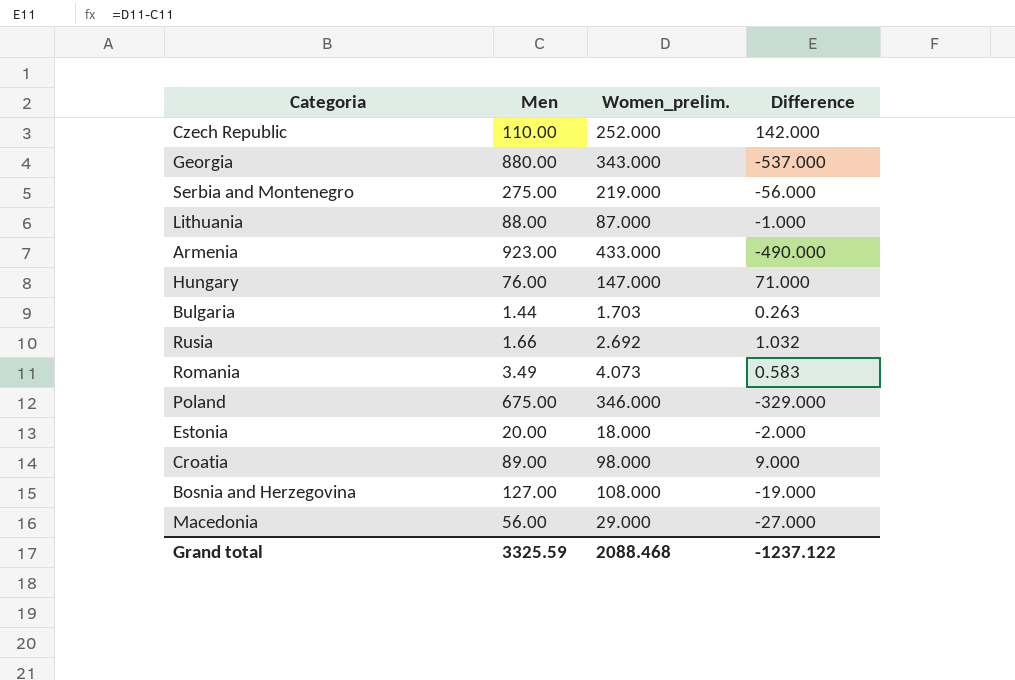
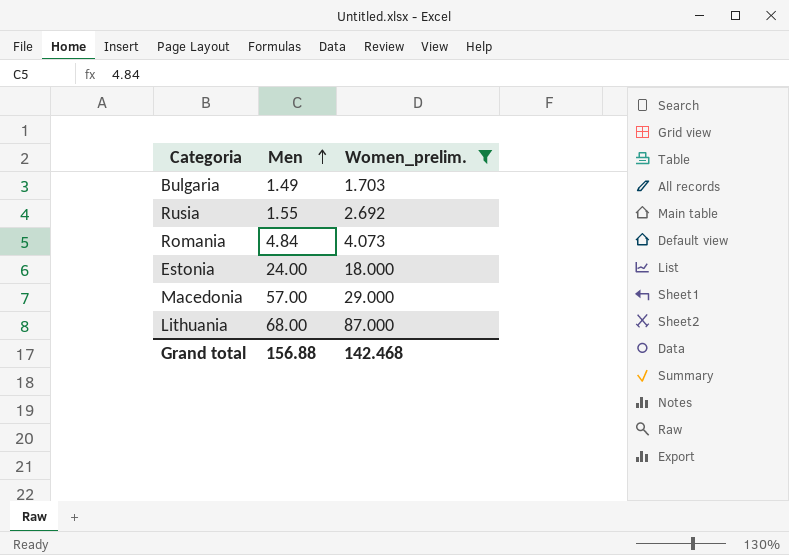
filter: none -> Women_prelim. <= 87.000
row order: none -> Men ascending
column Difference | formula: [Women_prelim.] - [Men] -> none
Bulgaria | Men: 1.44 -> 1.49
Rusia | Men: 1.66 -> 1.55
Romania | Men: 3.49 -> 4.84
Estonia | Men: 20.00 -> 24.00
Macedonia | Men: 56.00 -> 57.00
Lithuania | Men: 88.00 -> 68.00
Grand total | Men: 3325.59 -> 156.88
Grand total | Women_prelim.: 2088.468 -> 142.468

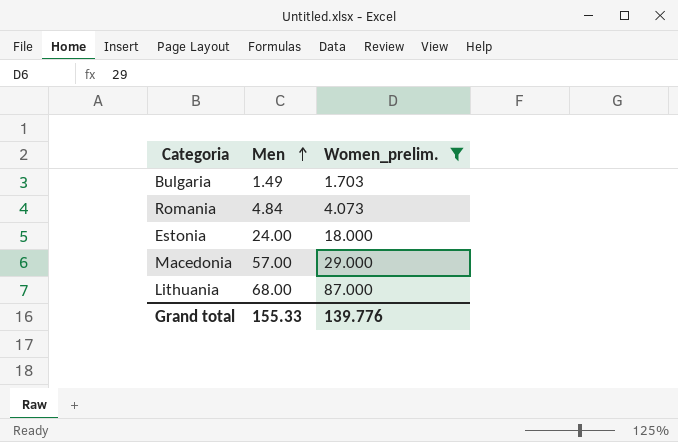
row Rusia: 1.55 | 2.692 -> none
Grand total | Men: 156.88 -> 155.33
Grand total | Women_prelim.: 142.468 -> 139.776

